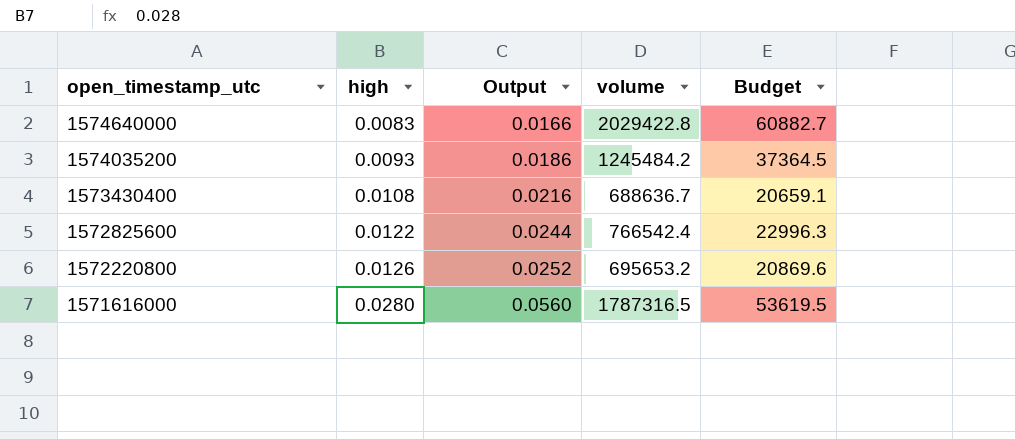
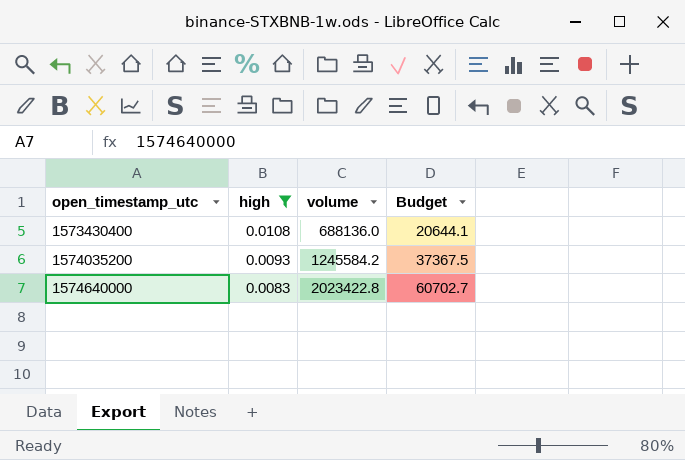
filter: none -> high <= 0.0108
row order: open_timestamp_utc descending -> open_timestamp_utc ascending
column Output | formula: [high] * 2 -> none
1573430400 | volume: 688636.7 -> 688136.0
1573430400 | Budget: 20659.1 -> 20644.1
1574035200 | volume: 1245484.2 -> 1245584.2
1574035200 | Budget: 37364.5 -> 37367.5
1574640000 | volume: 2029422.8 -> 2023422.8
1574640000 | Budget: 60882.7 -> 60702.7

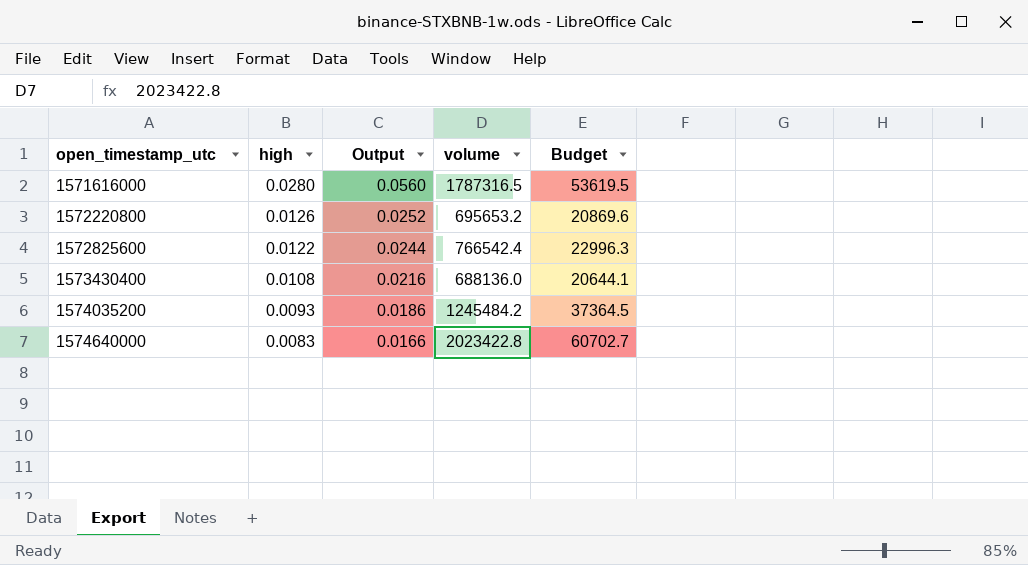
filter: high <= 0.0108 -> none
column Output | formula: none -> [high] * 2
1574035200 | volume: 1245584.2 -> 1245484.2
1574035200 | Budget: 37367.5 -> 37364.5

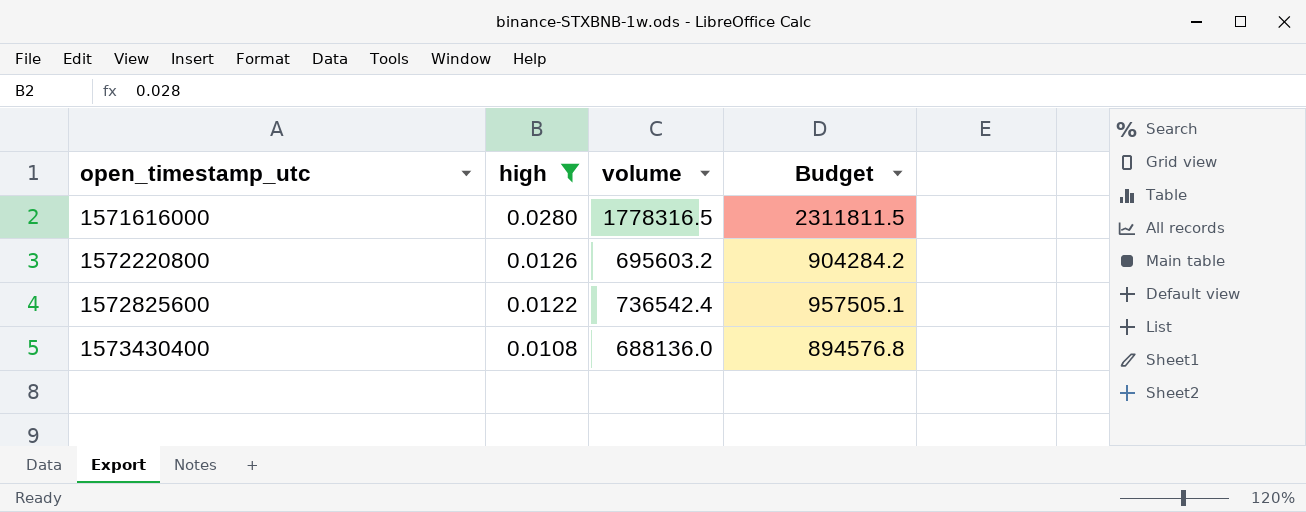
filter: none -> high >= 0.0108
column Output | formula: [high] * 2 -> none
column Budget | formula: [volume] * 0.03 -> [volume] * 1.3
1571616000 | volume: 1787316.5 -> 1778316.5
1572220800 | volume: 695653.2 -> 695603.2
1572825600 | volume: 766542.4 -> 736542.4

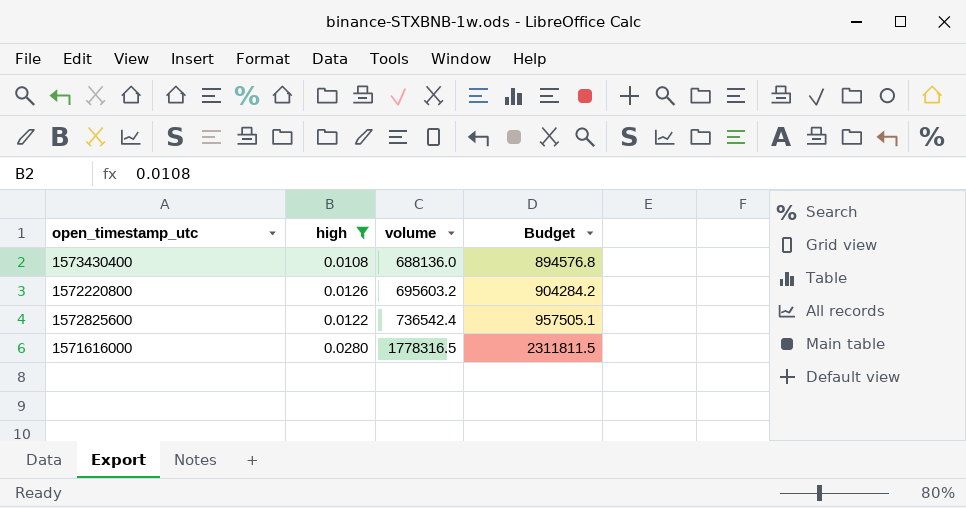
row order: open_timestamp_utc ascending -> volume ascending

